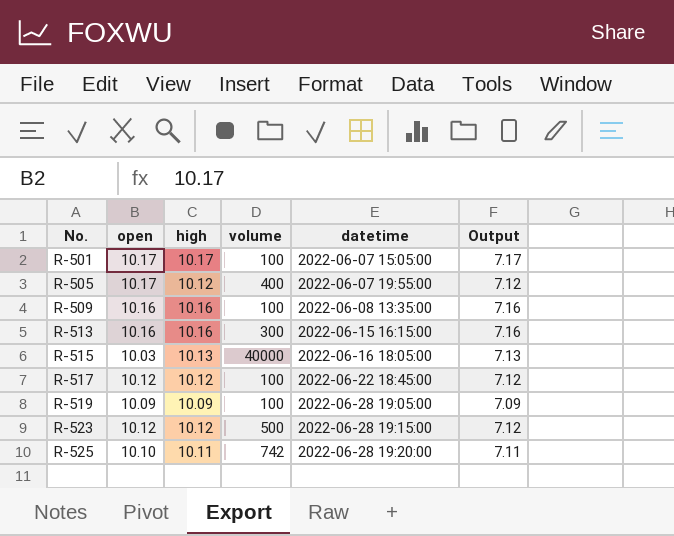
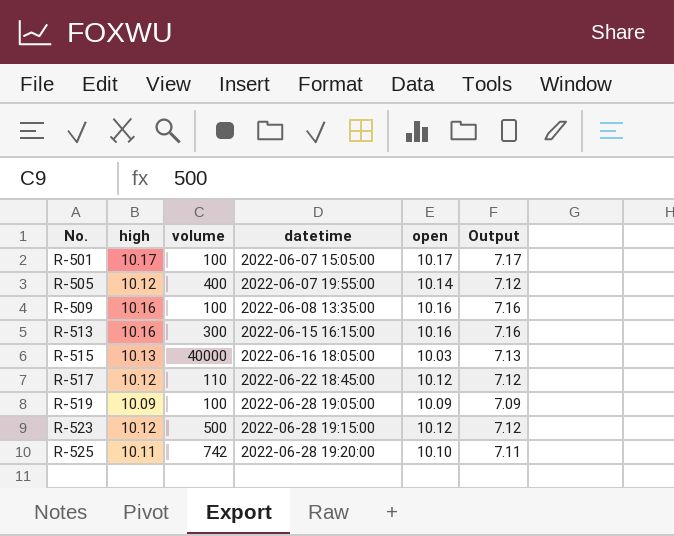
column open | position: 2 -> 5
R-505 | open: 10.17 -> 10.14
R-517 | volume: 100 -> 110

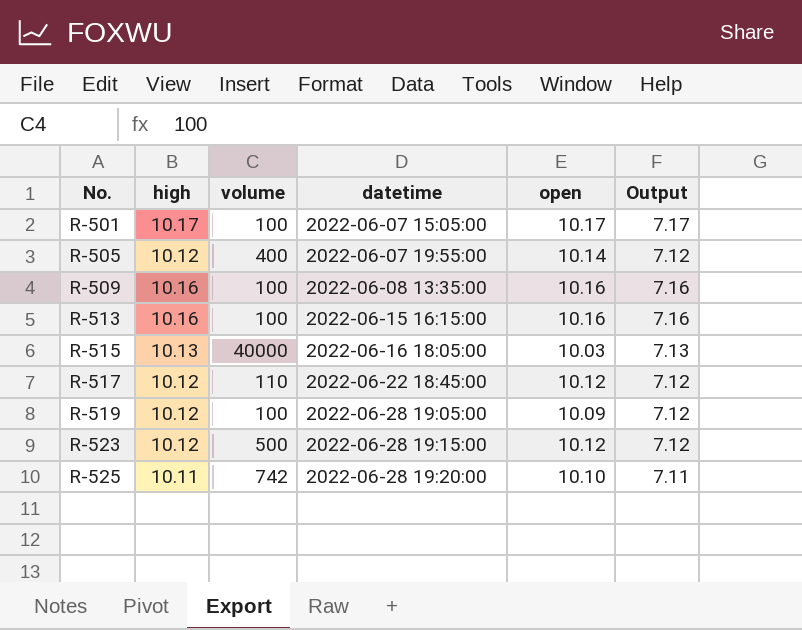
R-513 | volume: 300 -> 100
R-519 | high: 10.09 -> 10.12
R-519 | Output: 7.09 -> 7.12

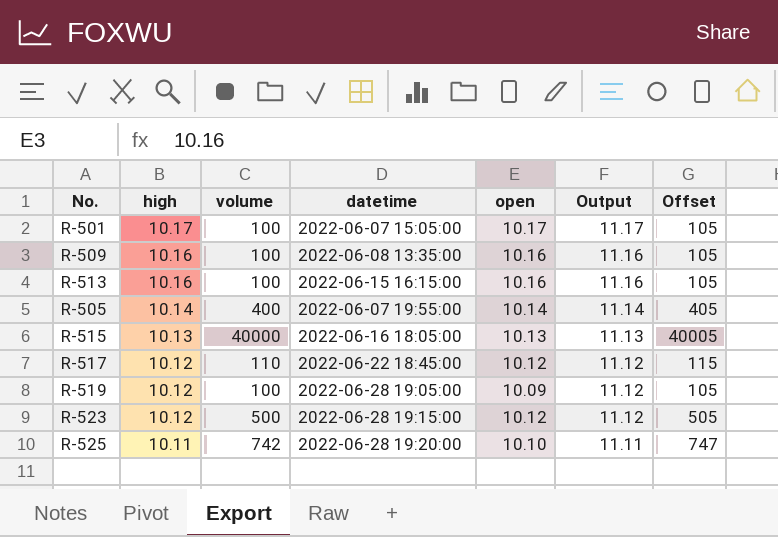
row order: No. ascending -> high descending
column Output | formula: [high] - 3 -> [high] + 1
column Offset | formula: none -> [volume] + 5
R-505 | high: 10.12 -> 10.14
R-515 | open: 10.03 -> 10.13

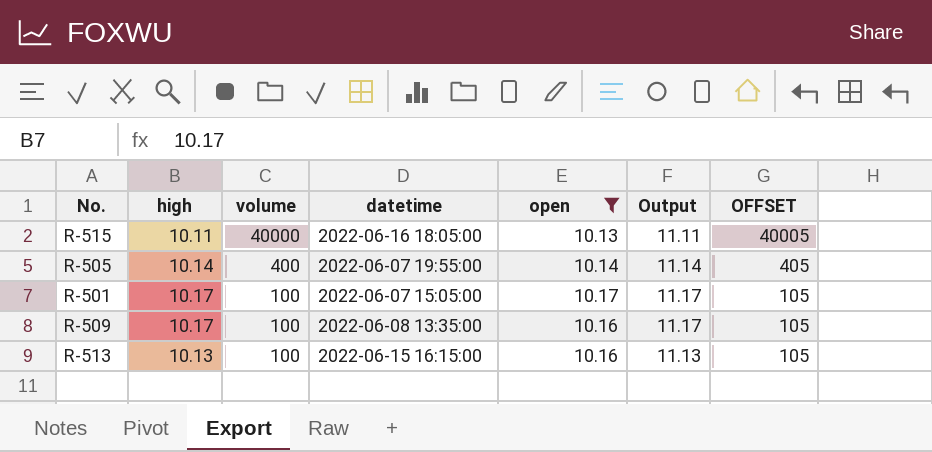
filter: none -> open >= 10.13
row order: high descending -> volume descending
column name: Offset -> OFFSET
R-515 | high: 10.13 -> 10.11
R-515 | Output: 11.13 -> 11.11
R-509 | high: 10.16 -> 10.17
R-509 | Output: 11.16 -> 11.17
R-513 | high: 10.16 -> 10.13
R-513 | Output: 11.16 -> 11.13

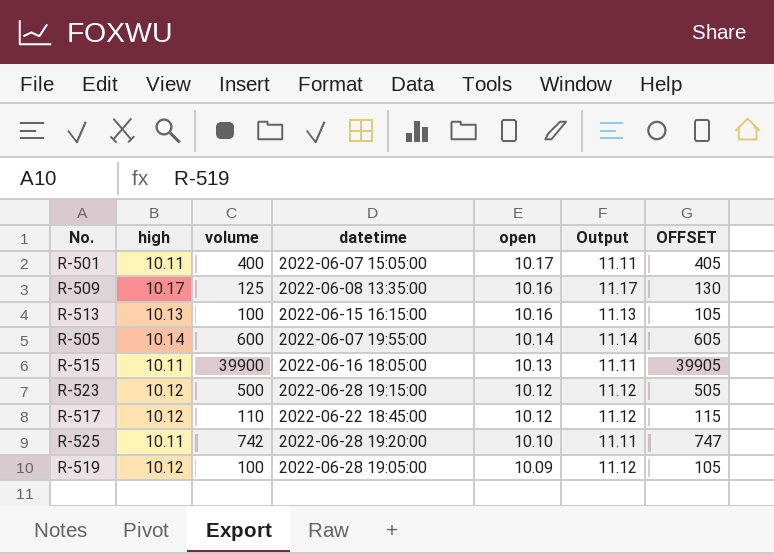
filter: open >= 10.13 -> none
row order: volume descending -> open descending
R-501 | high: 10.17 -> 10.11
R-501 | volume: 100 -> 400
R-501 | Output: 11.17 -> 11.11
R-501 | OFFSET: 105 -> 405
R-509 | volume: 100 -> 125
R-509 | OFFSET: 105 -> 130
R-505 | volume: 400 -> 600
R-505 | OFFSET: 405 -> 605
R-515 | volume: 40000 -> 39900
R-515 | OFFSET: 40005 -> 39905

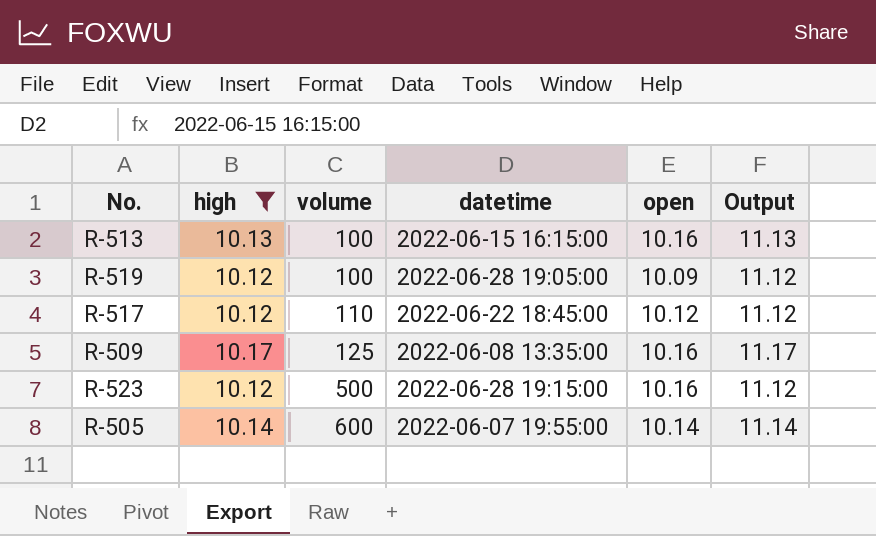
filter: none -> high != 10.11
row order: open descending -> volume ascending
column OFFSET | formula: [volume] + 5 -> none
R-523 | open: 10.12 -> 10.16

